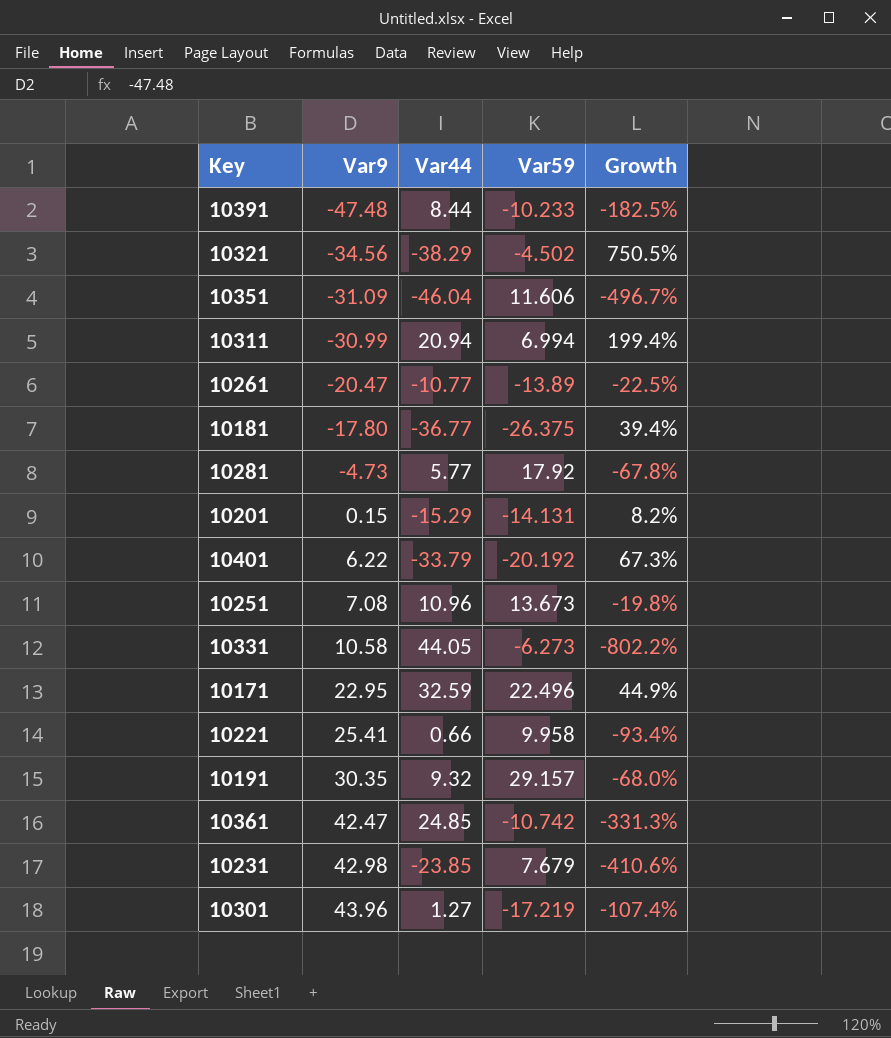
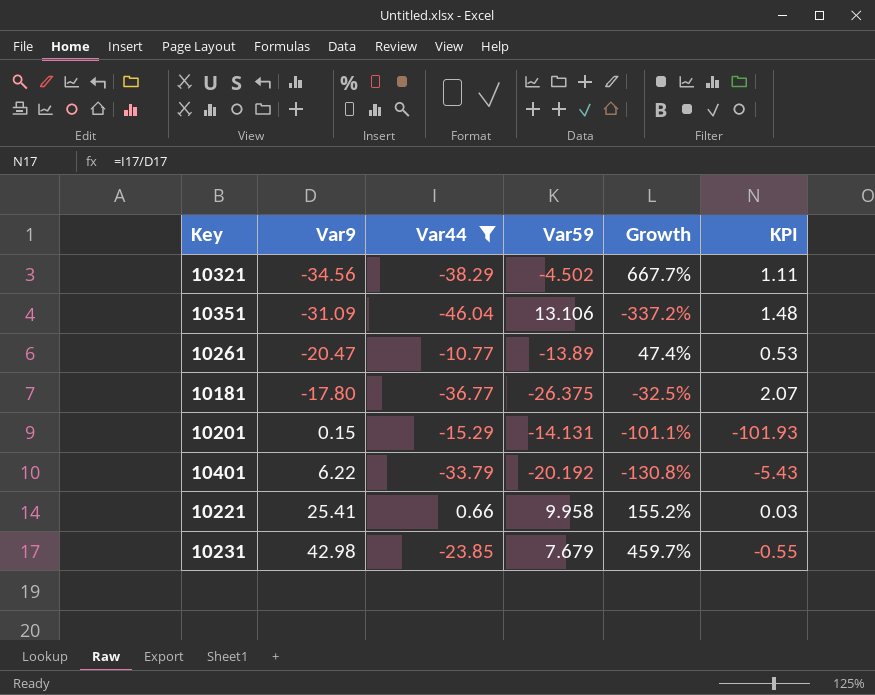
filter: none -> Var44 <= 0.66
column Growth | formula: ([Var44] - [Var59]) / [Var59] -> ([Var9] - [Var59]) / [Var59]
column KPI | formula: none -> [Var44] / [Var9]
10351 | Var59: 11.606 -> 13.106

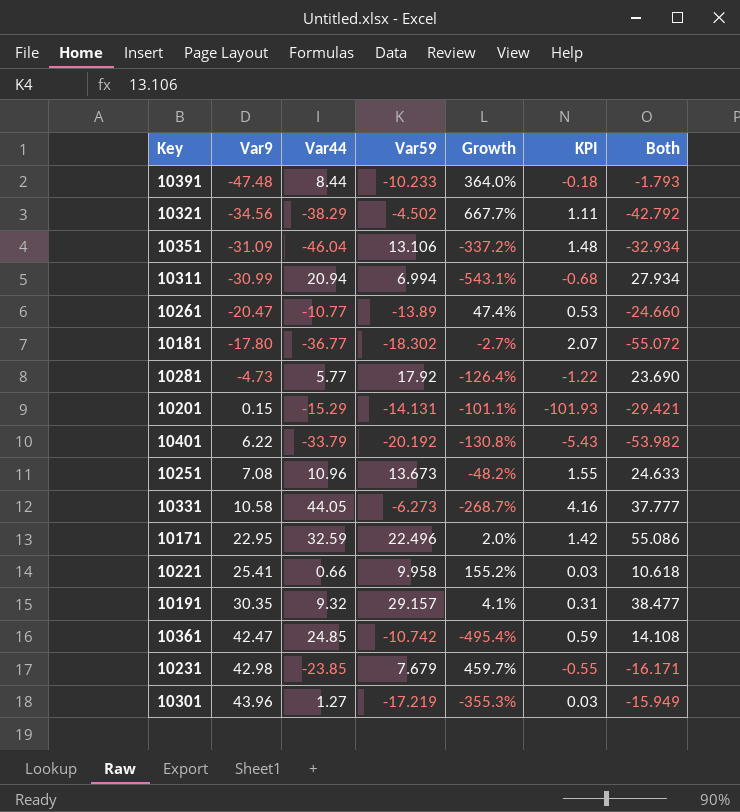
filter: Var44 <= 0.66 -> none
column Both | formula: none -> [Var44] + [Var59]
10181 | Var59: -26.375 -> -18.302
10181 | Growth: -32.5% -> -2.7%

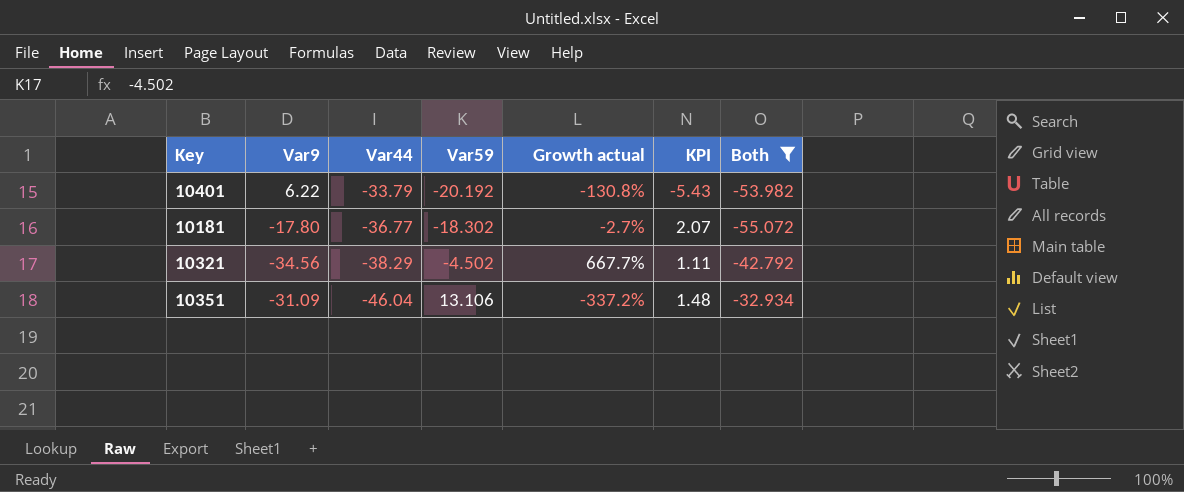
filter: none -> Both <= -32.934
row order: Var9 ascending -> Var44 descending
column name: Growth -> Growth actual

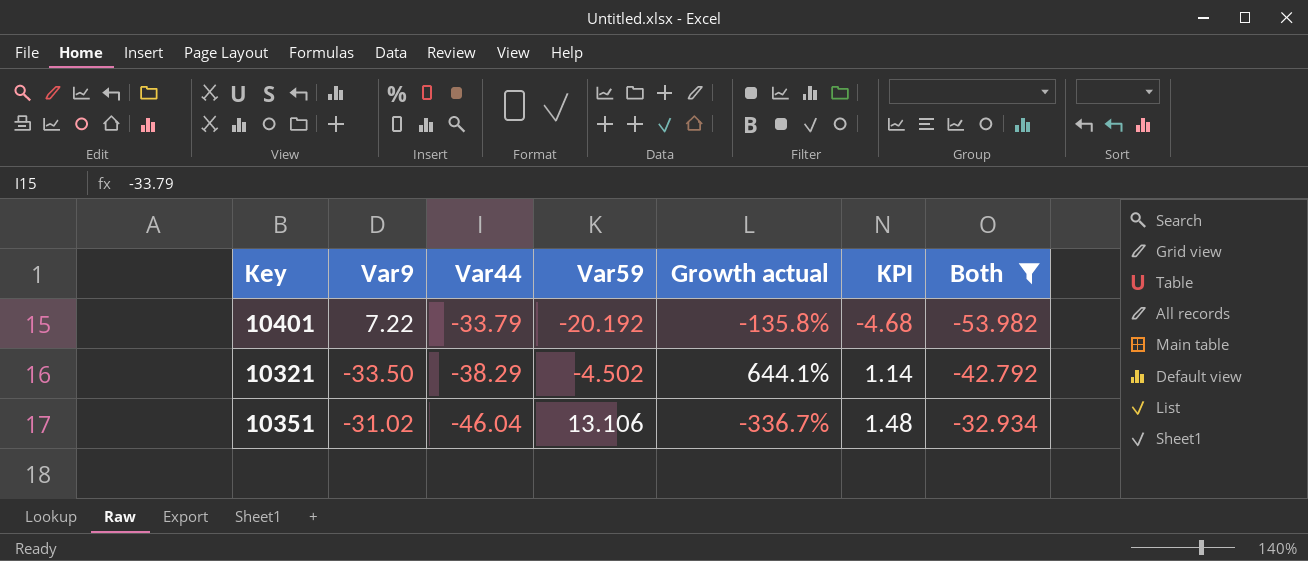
row 10181: -17.80 | -36.77 | -18.302 | -2.7% | 2.07 | -55.072 -> none
10401 | Var9: 6.22 -> 7.22
10401 | Growth actual: -130.8% -> -135.8%
10401 | KPI: -5.43 -> -4.68
10321 | Var9: -34.56 -> -33.50
10321 | Growth actual: 667.7% -> 644.1%
10321 | KPI: 1.11 -> 1.14
10351 | Var9: -31.09 -> -31.02
10351 | Growth actual: -337.2% -> -336.7%

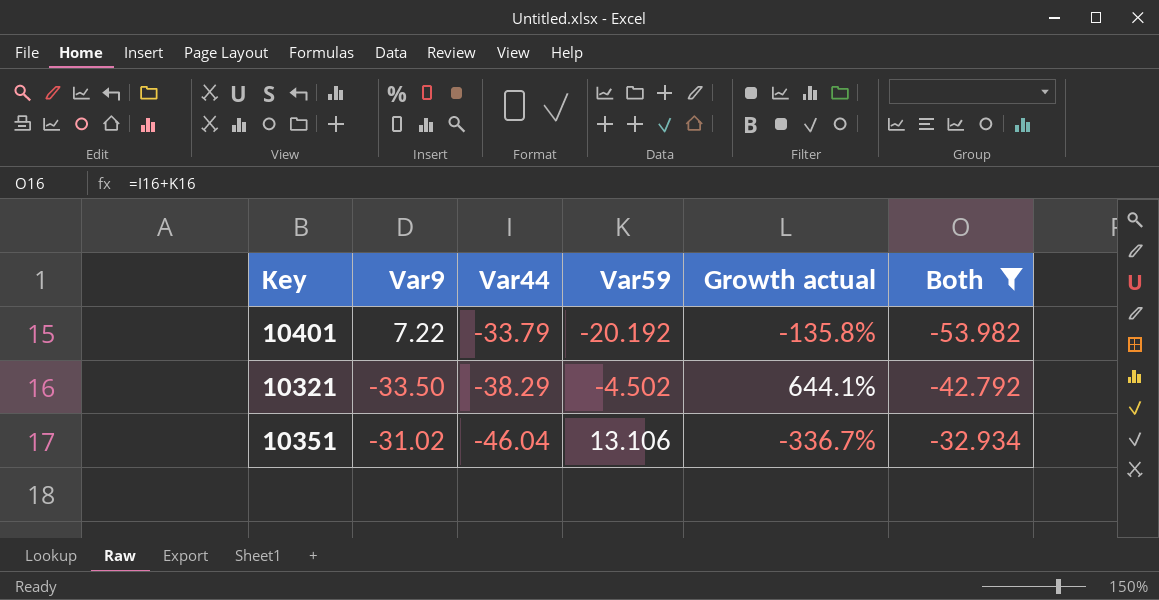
column KPI | formula: [Var44] / [Var9] -> none

